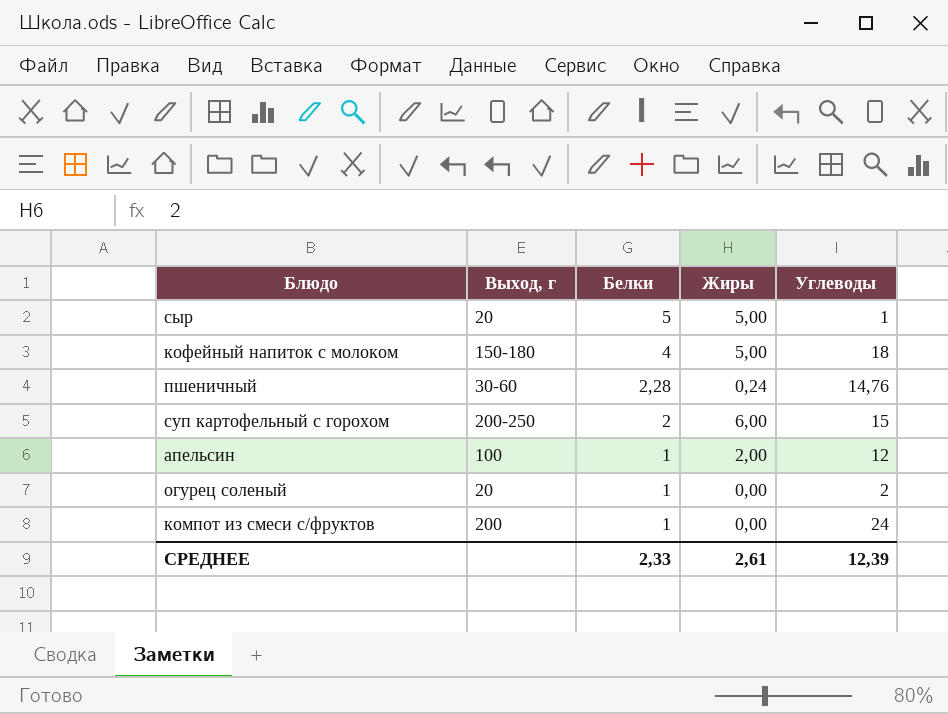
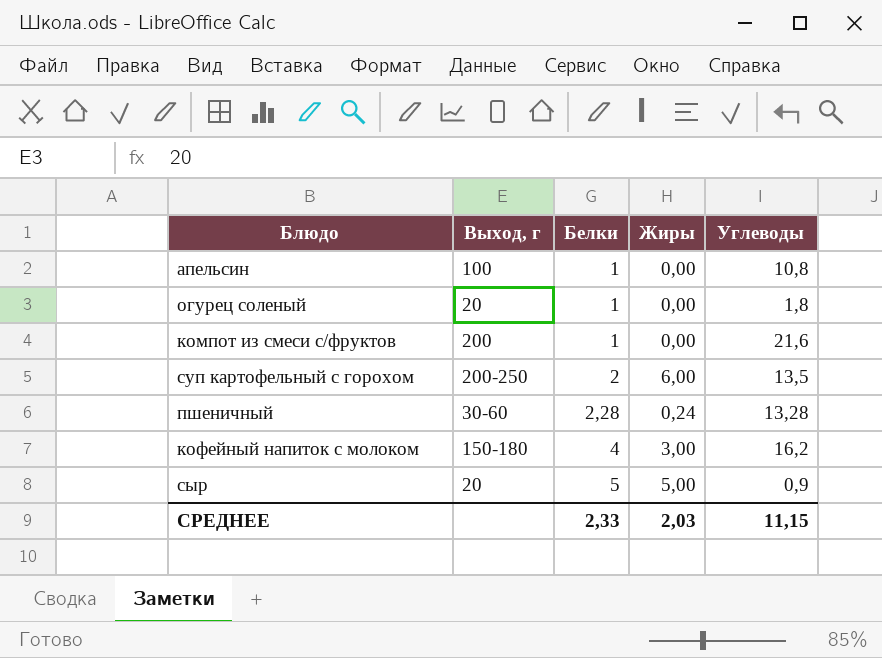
row order: Белки descending -> Белки ascending
апельсин | Жиры: 2,00 -> 0,00
апельсин | Углеводы: 12 -> 10,8
огурец соленый | Углеводы: 2 -> 1,8
компот из смеси с/фруктов | Углеводы: 24 -> 21,6
суп картофельный с горохом | Углеводы: 15 -> 13,5
пшеничный | Углеводы: 14,76 -> 13,28
кофейный напиток с молоком | Жиры: 5,00 -> 3,00
кофейный напиток с молоком | Углеводы: 18 -> 16,2
сыр | Углеводы: 1 -> 0,9
СРЕДНЕЕ | Жиры: 2,61 -> 2,03
СРЕДНЕЕ | Углеводы: 12,39 -> 11,15

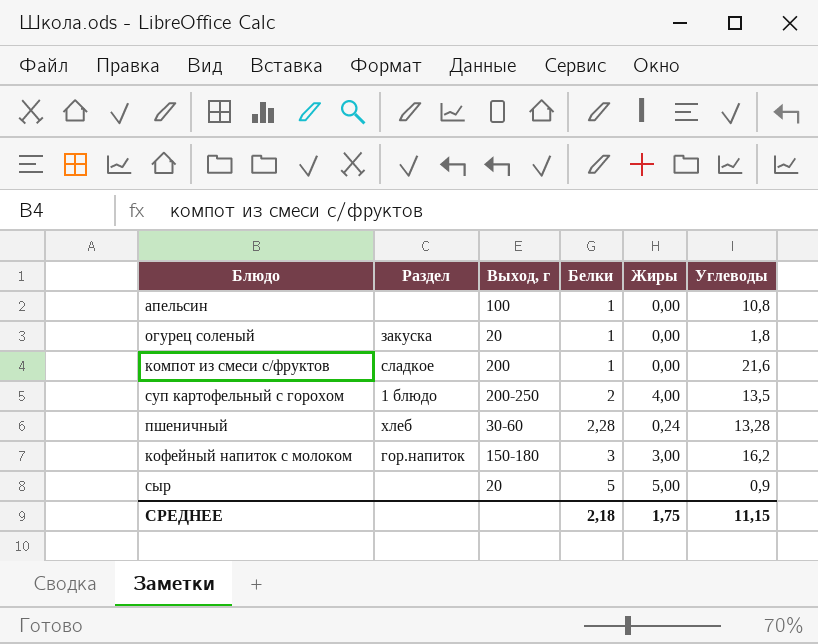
column Раздел | position: none -> 2
суп картофельный с горохом | Жиры: 6,00 -> 4,00
кофейный напиток с молоком | Белки: 4 -> 3
СРЕДНЕЕ | Белки: 2,33 -> 2,18
СРЕДНЕЕ | Жиры: 2,03 -> 1,75

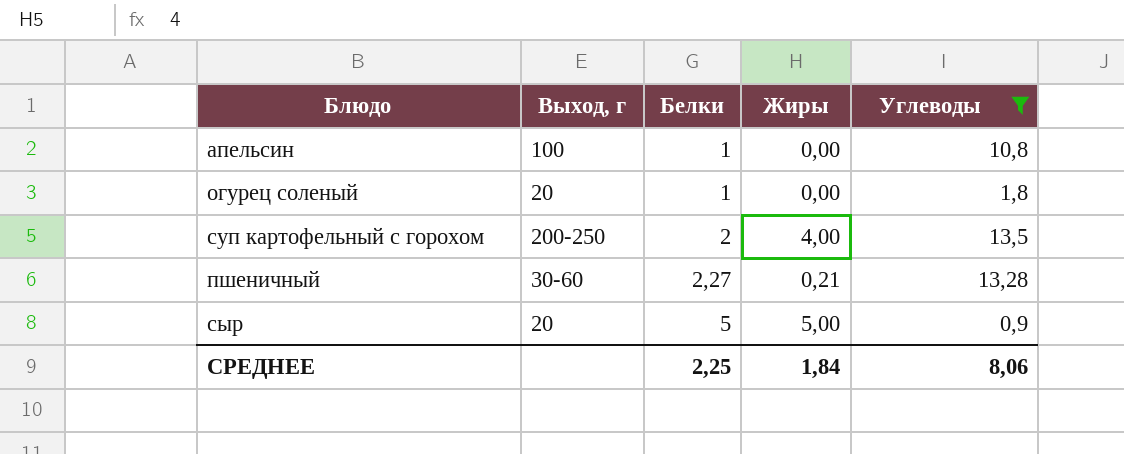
filter: none -> Углеводы <= 13,5
column Раздел | position: 2 -> none
пшеничный | Белки: 2,28 -> 2,27
пшеничный | Жиры: 0,24 -> 0,21
СРЕДНЕЕ | Белки: 2,18 -> 2,25
СРЕДНЕЕ | Жиры: 1,75 -> 1,84
СРЕДНЕЕ | Углеводы: 11,15 -> 8,06

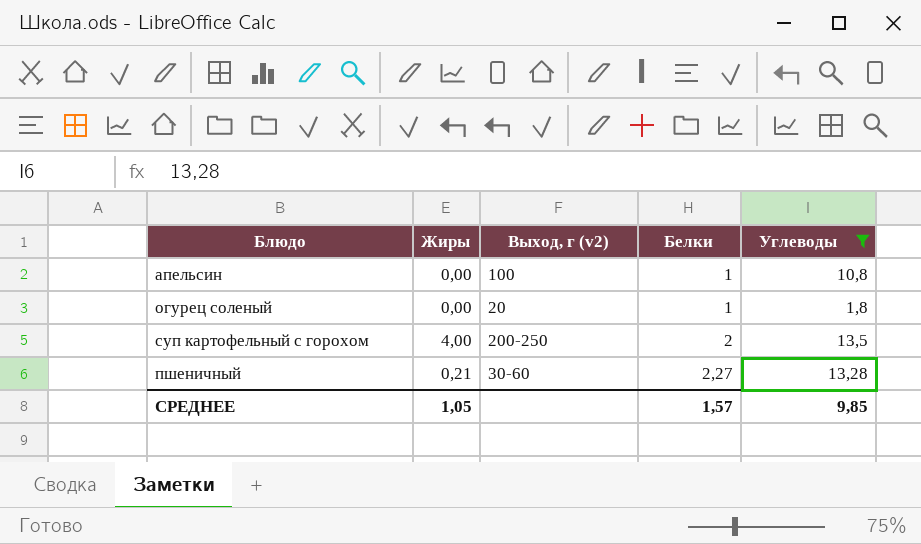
column Жиры | position: 4 -> 2
column name: Выход, г -> Выход, г (v2)
row сыр: 20 | 5 | 5,00 | 0,9 -> none
СРЕДНЕЕ | Жиры: 1,84 -> 1,05
СРЕДНЕЕ | Белки: 2,25 -> 1,57
СРЕДНЕЕ | Углеводы: 8,06 -> 9,85

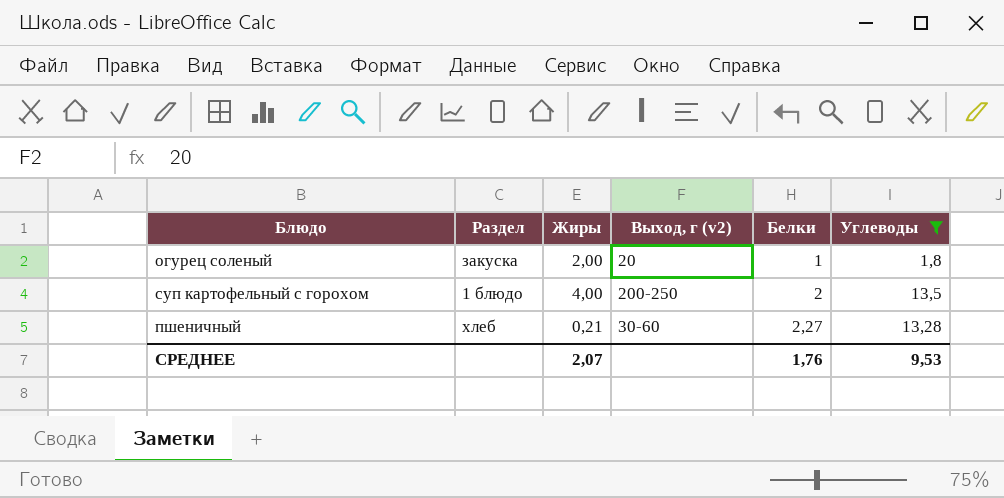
column Раздел | position: none -> 2
row апельсин: 0,00 | 100 | 1 | 10,8 -> none
огурец соленый | Жиры: 0,00 -> 2,00
СРЕДНЕЕ | Жиры: 1,05 -> 2,07
СРЕДНЕЕ | Белки: 1,57 -> 1,76
СРЕДНЕЕ | Углеводы: 9,85 -> 9,53

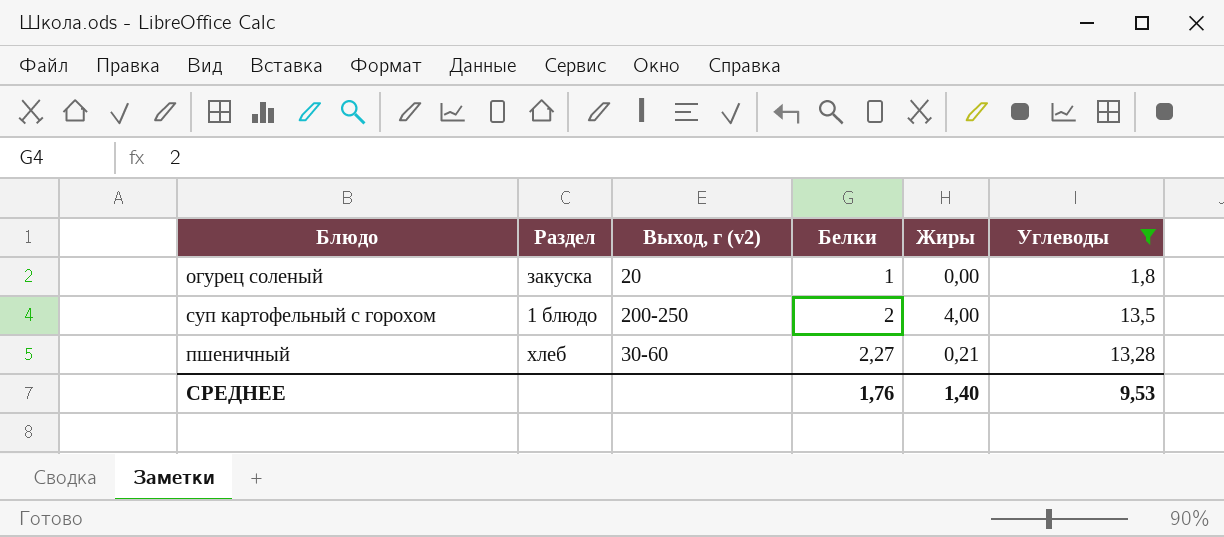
column Жиры | position: 3 -> 5
огурец соленый | Жиры: 2,00 -> 0,00
СРЕДНЕЕ | Жиры: 2,07 -> 1,40

